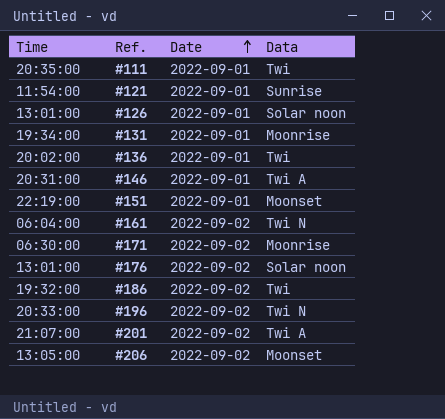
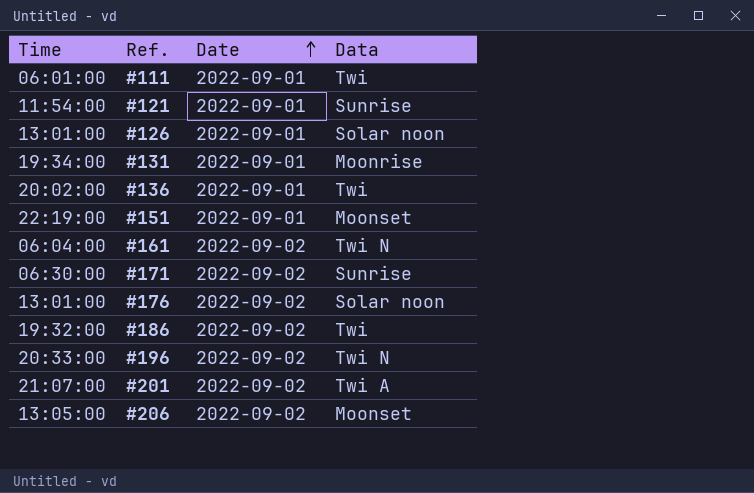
row #146: 20:31:00 | 2022-09-01 | Twi A -> none
#111 | Time: 20:35:00 -> 06:01:00
#171 | Data: Moonrise -> Sunrise

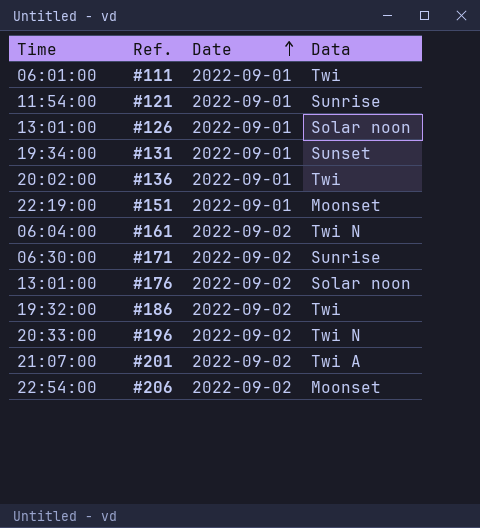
#131 | Data: Moonrise -> Sunset
#206 | Time: 13:05:00 -> 22:54:00

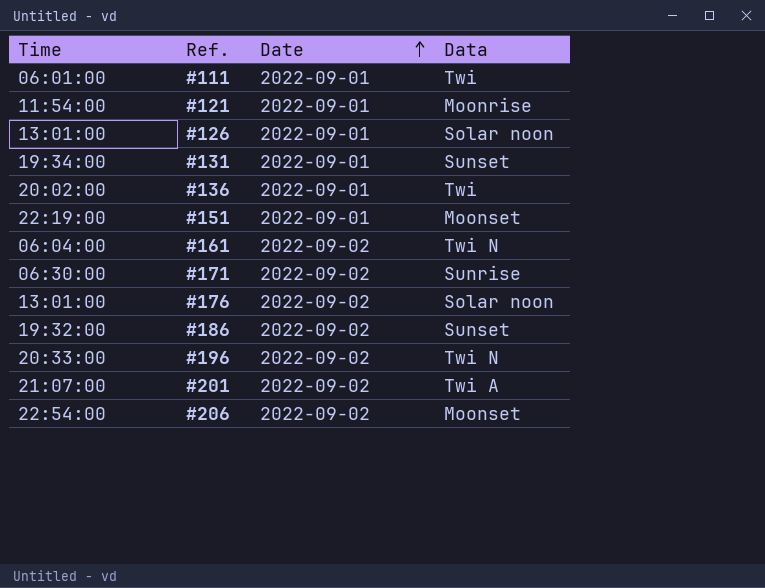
#121 | Data: Sunrise -> Moonrise
#186 | Data: Twi -> Sunset

